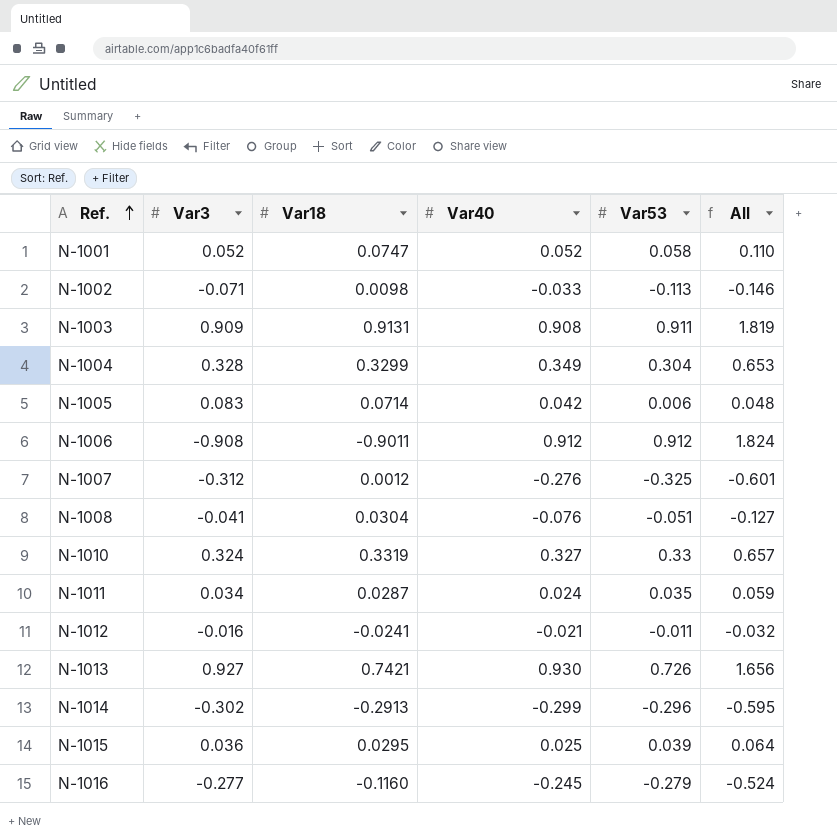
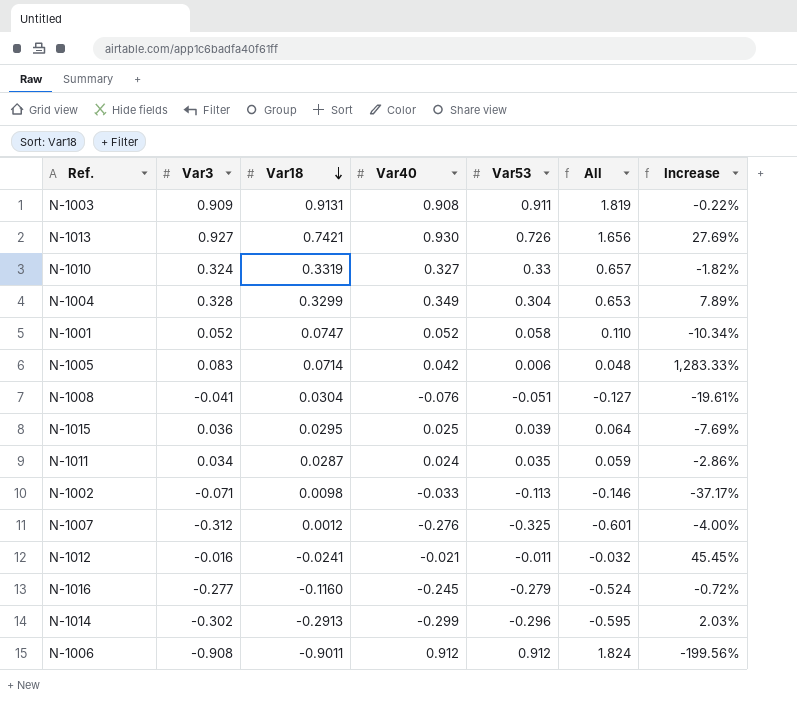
row order: Ref. ascending -> Var18 descending
column Increase | formula: none -> ([Var3] - [Var53]) / [Var53]

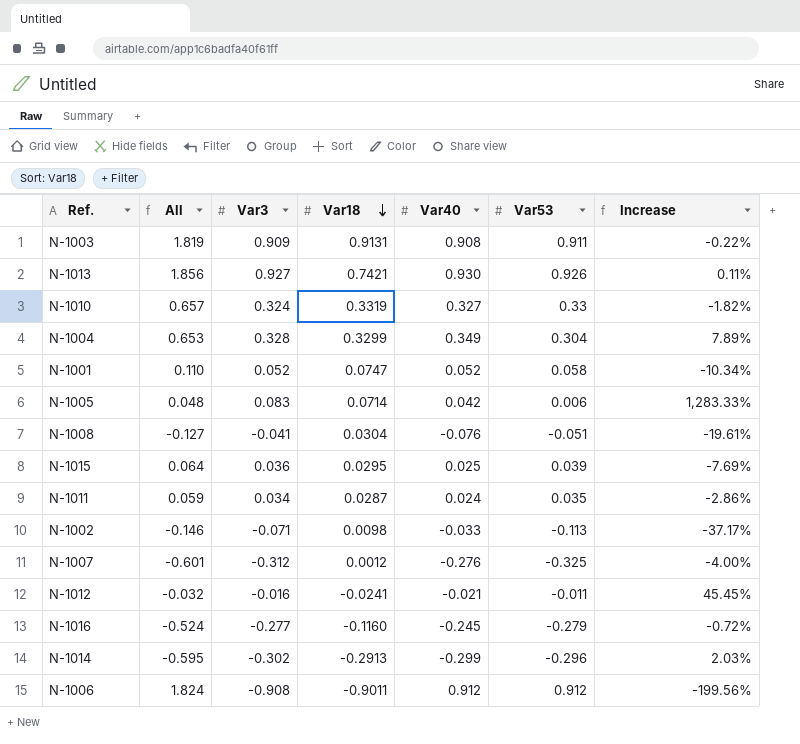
column All | position: 6 -> 2
N-1013 | All: 1.656 -> 1.856
N-1013 | Var53: 0.726 -> 0.926
N-1013 | Increase: 27.69% -> 0.11%

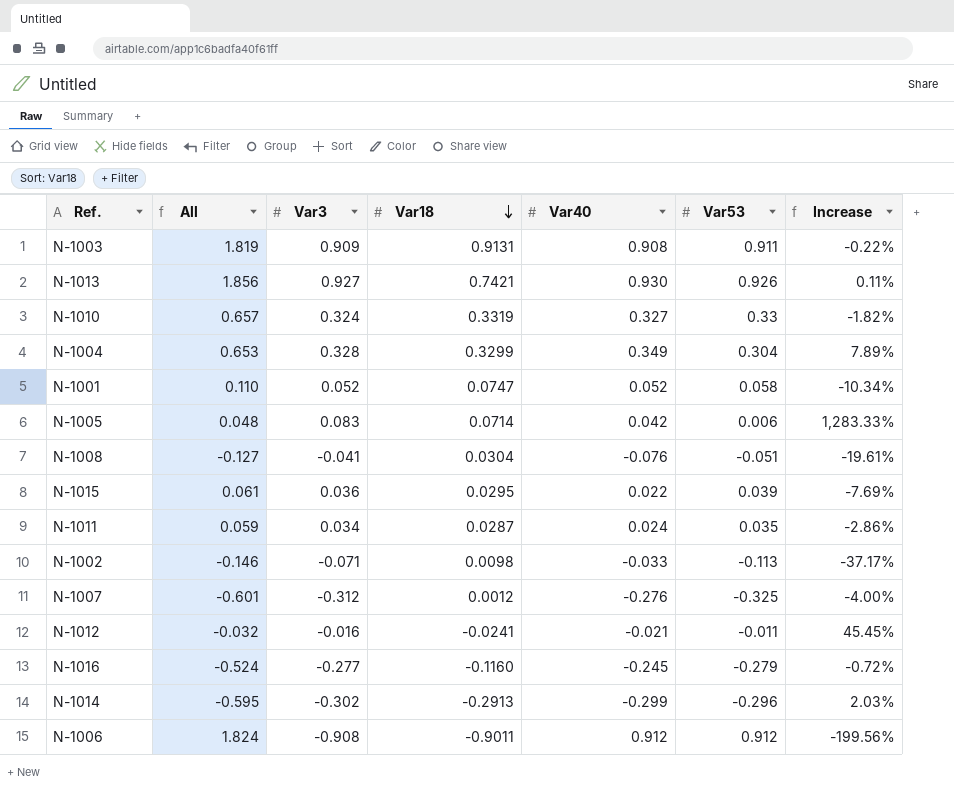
N-1015 | All: 0.064 -> 0.061
N-1015 | Var40: 0.025 -> 0.022

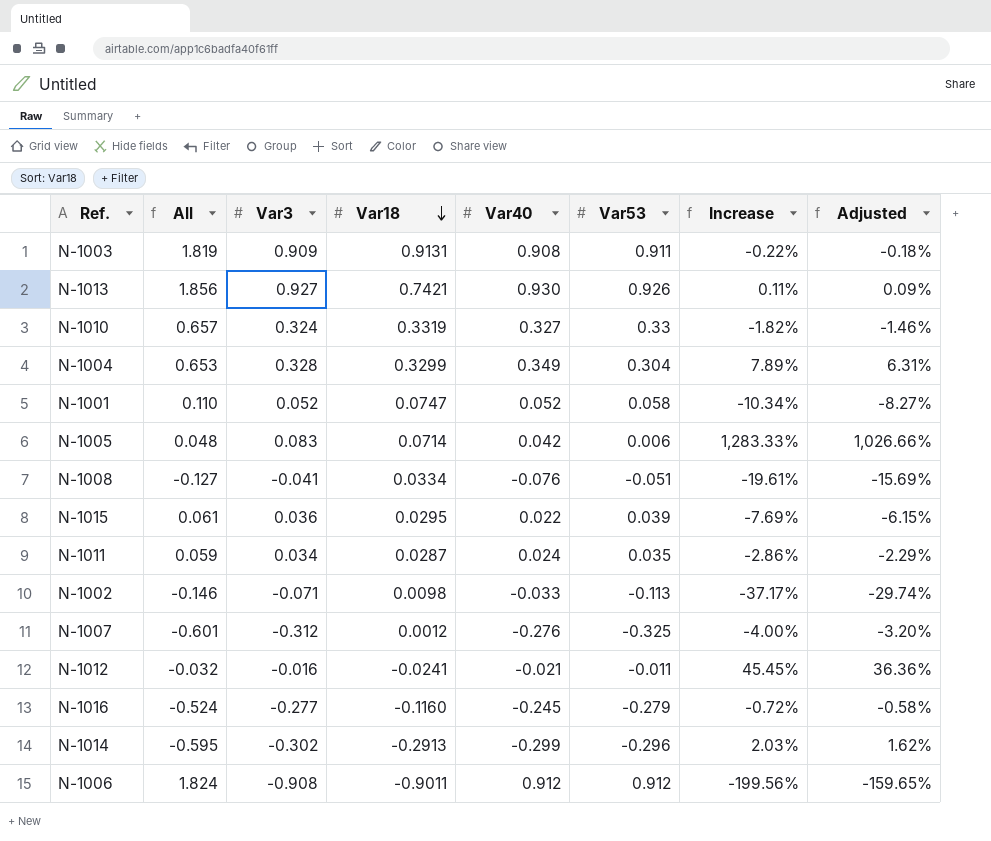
column Adjusted | formula: none -> [Increase] * 0.8
N-1008 | Var18: 0.0304 -> 0.0334

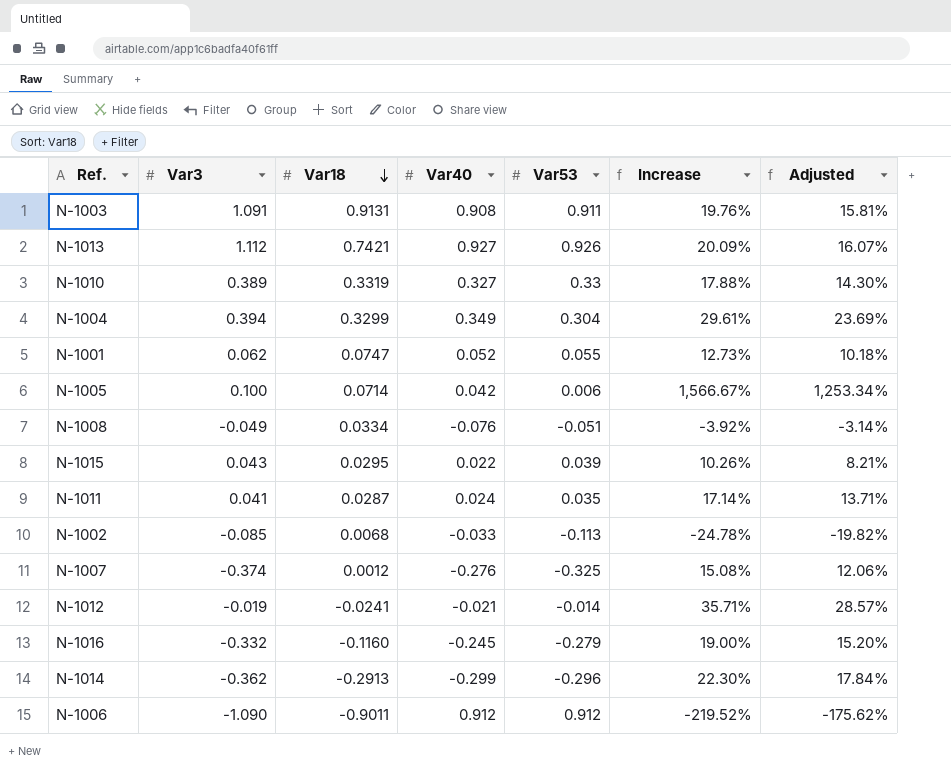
column All | formula: [Var40] + [Var53] -> none
N-1003 | Var3: 0.909 -> 1.091
N-1003 | Increase: -0.22% -> 19.76%
N-1003 | Adjusted: -0.18% -> 15.81%
N-1013 | Var3: 0.927 -> 1.112
N-1013 | Var40: 0.930 -> 0.927
N-1013 | Increase: 0.11% -> 20.09%
N-1013 | Adjusted: 0.09% -> 16.07%
N-1010 | Var3: 0.324 -> 0.389
N-1010 | Increase: -1.82% -> 17.88%
N-1010 | Adjusted: -1.46% -> 14.30%
N-1004 | Var3: 0.328 -> 0.394
N-1004 | Increase: 7.89% -> 29.61%
N-1004 | Adjusted: 6.31% -> 23.69%
N-1001 | Var3: 0.052 -> 0.062
N-1001 | Var53: 0.058 -> 0.055
N-1001 | Increase: -10.34% -> 12.73%
N-1001 | Adjusted: -8.27% -> 10.18%
N-1005 | Var3: 0.083 -> 0.100
N-1005 | Increase: 1,283.33% -> 1,566.67%
N-1005 | Adjusted: 1,026.66% -> 1,253.34%
N-1008 | Var3: -0.041 -> -0.049
N-1008 | Increase: -19.61% -> -3.92%
N-1008 | Adjusted: -15.69% -> -3.14%
N-1015 | Var3: 0.036 -> 0.043
N-1015 | Increase: -7.69% -> 10.26%
N-1015 | Adjusted: -6.15% -> 8.21%
N-1011 | Var3: 0.034 -> 0.041
N-1011 | Increase: -2.86% -> 17.14%
N-1011 | Adjusted: -2.29% -> 13.71%
N-1002 | Var3: -0.071 -> -0.085
N-1002 | Var18: 0.0098 -> 0.0068
N-1002 | Increase: -37.17% -> -24.78%
N-1002 | Adjusted: -29.74% -> -19.82%
N-1007 | Var3: -0.312 -> -0.374
N-1007 | Increase: -4.00% -> 15.08%
N-1007 | Adjusted: -3.20% -> 12.06%
N-1012 | Var3: -0.016 -> -0.019
N-1012 | Var53: -0.011 -> -0.014
N-1012 | Increase: 45.45% -> 35.71%
N-1012 | Adjusted: 36.36% -> 28.57%
N-1016 | Var3: -0.277 -> -0.332
N-1016 | Increase: -0.72% -> 19.00%
N-1016 | Adjusted: -0.58% -> 15.20%
N-1014 | Var3: -0.302 -> -0.362
N-1014 | Increase: 2.03% -> 22.30%
N-1014 | Adjusted: 1.62% -> 17.84%
N-1006 | Var3: -0.908 -> -1.090
N-1006 | Increase: -199.56% -> -219.52%
N-1006 | Adjusted: -159.65% -> -175.62%

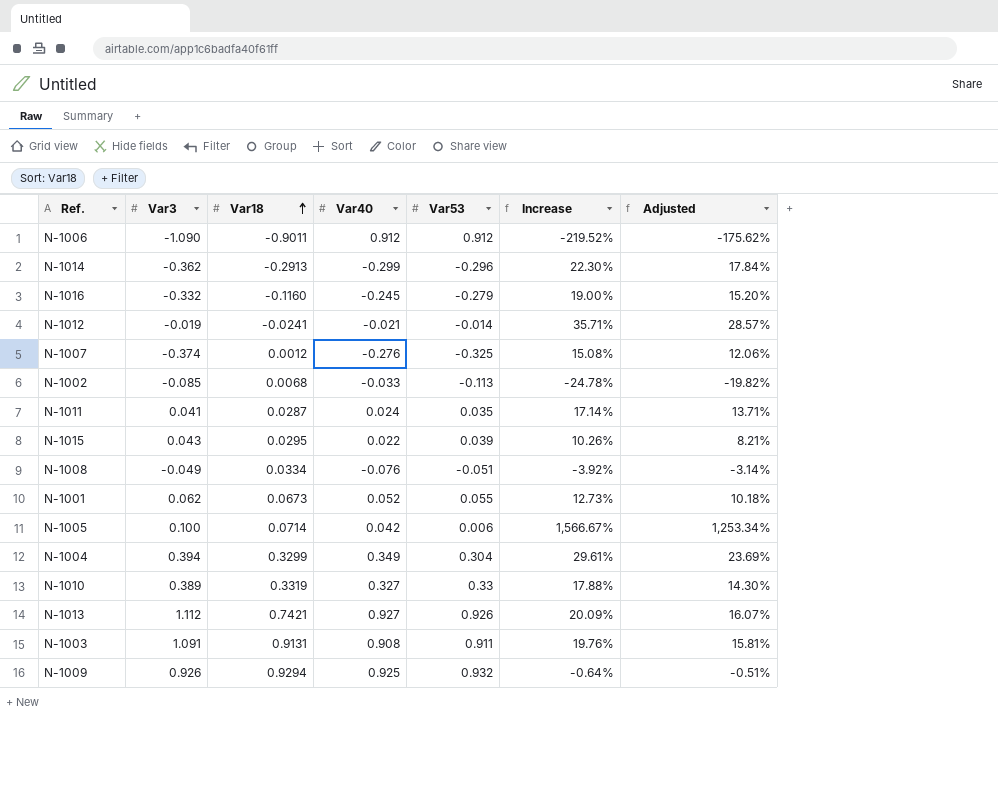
row order: Var18 descending -> Var18 ascending
N-1001 | Var18: 0.0747 -> 0.0673
row N-1009: none -> 0.926 | 0.9294 | 0.925 | 0.932 | -0.64% | -0.51%

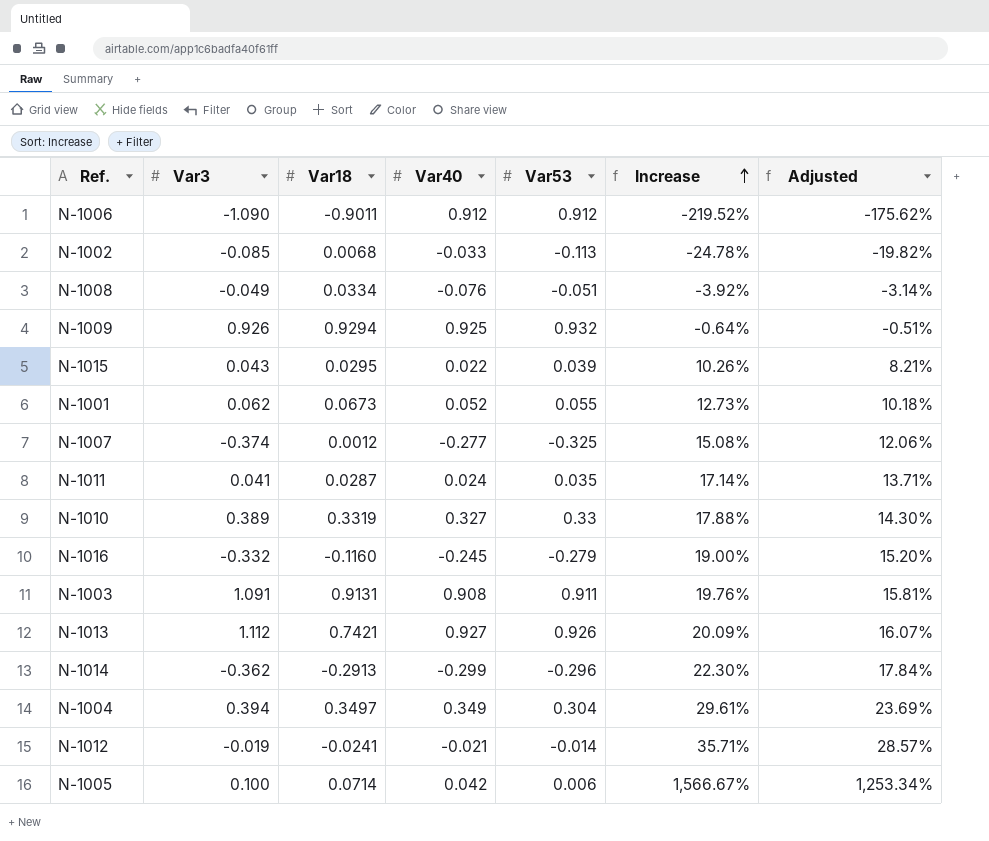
row order: Var18 ascending -> Increase ascending
N-1007 | Var40: -0.276 -> -0.277
N-1004 | Var18: 0.3299 -> 0.3497

